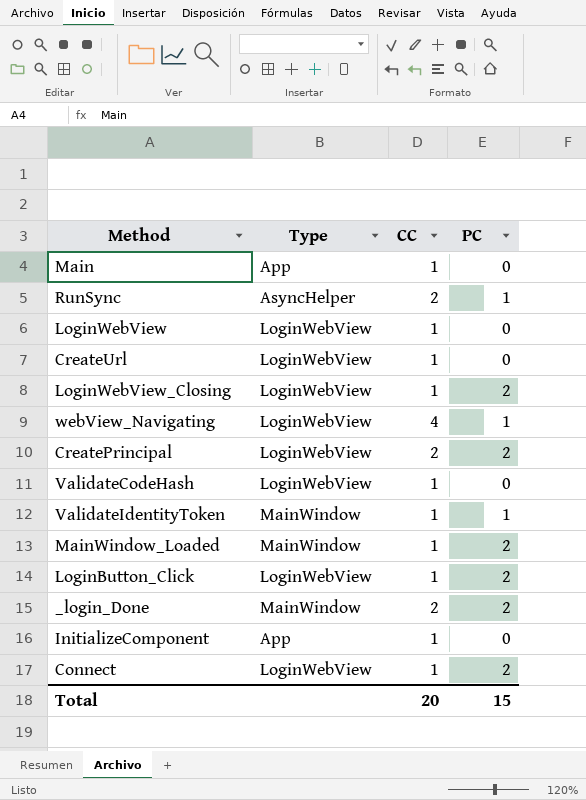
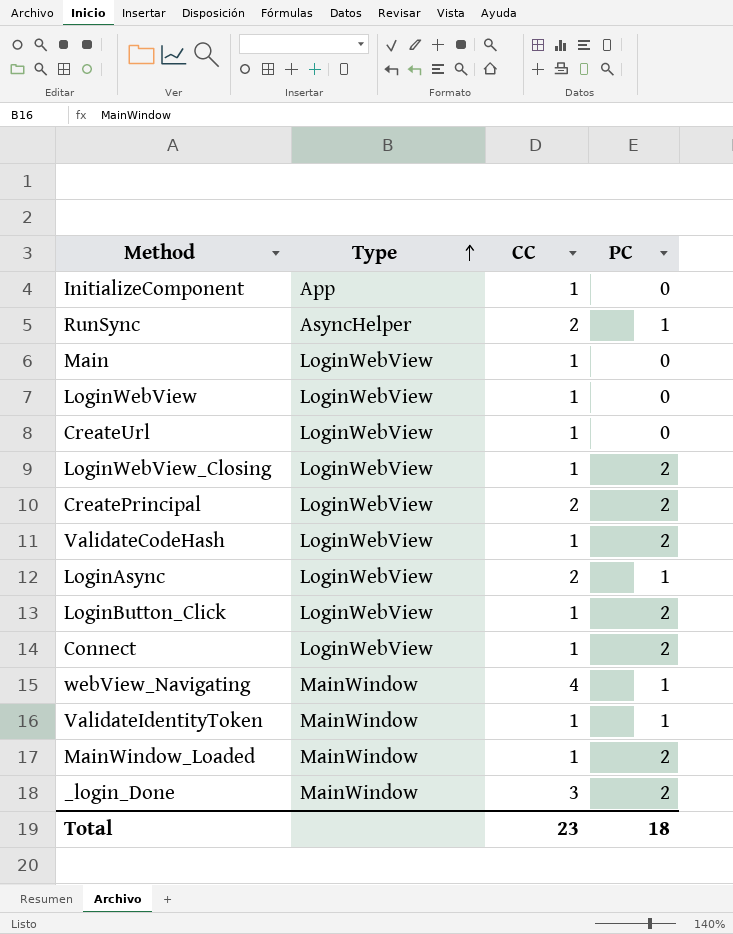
row order: none -> Type ascending
Main | Type: App -> LoginWebView
ValidateCodeHash | PC: 0 -> 2
row LoginAsync: none -> LoginWebView | 2 | 1
webView_Navigating | Type: LoginWebView -> MainWindow
_login_Done | CC: 2 -> 3
Total | CC: 20 -> 23
Total | PC: 15 -> 18

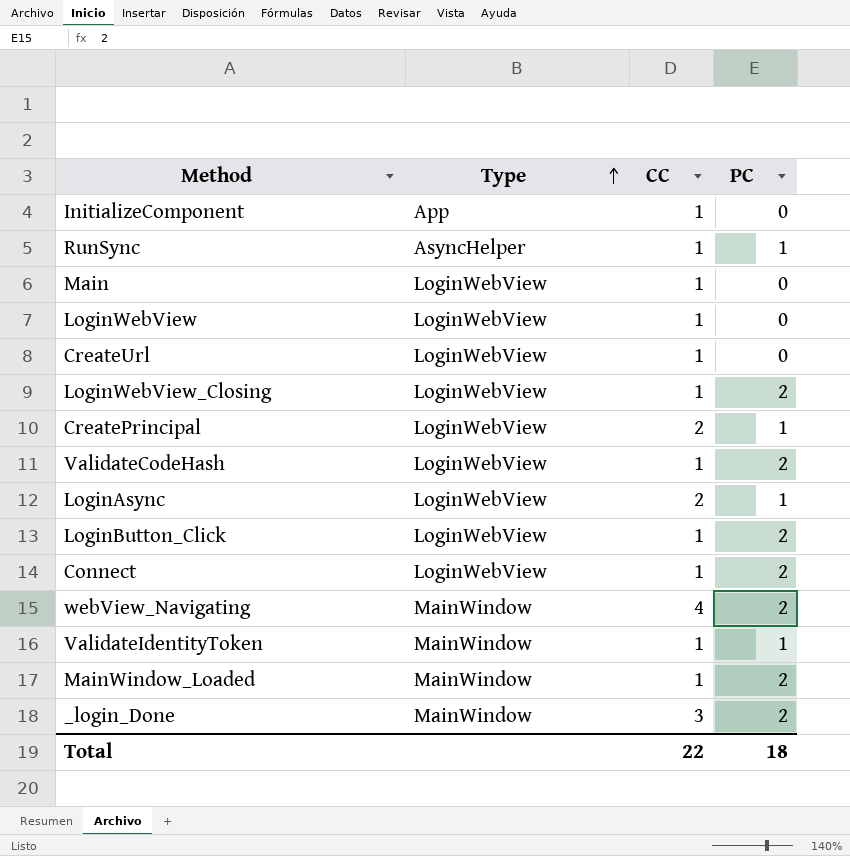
RunSync | CC: 2 -> 1
CreatePrincipal | PC: 2 -> 1
webView_Navigating | PC: 1 -> 2
Total | CC: 23 -> 22

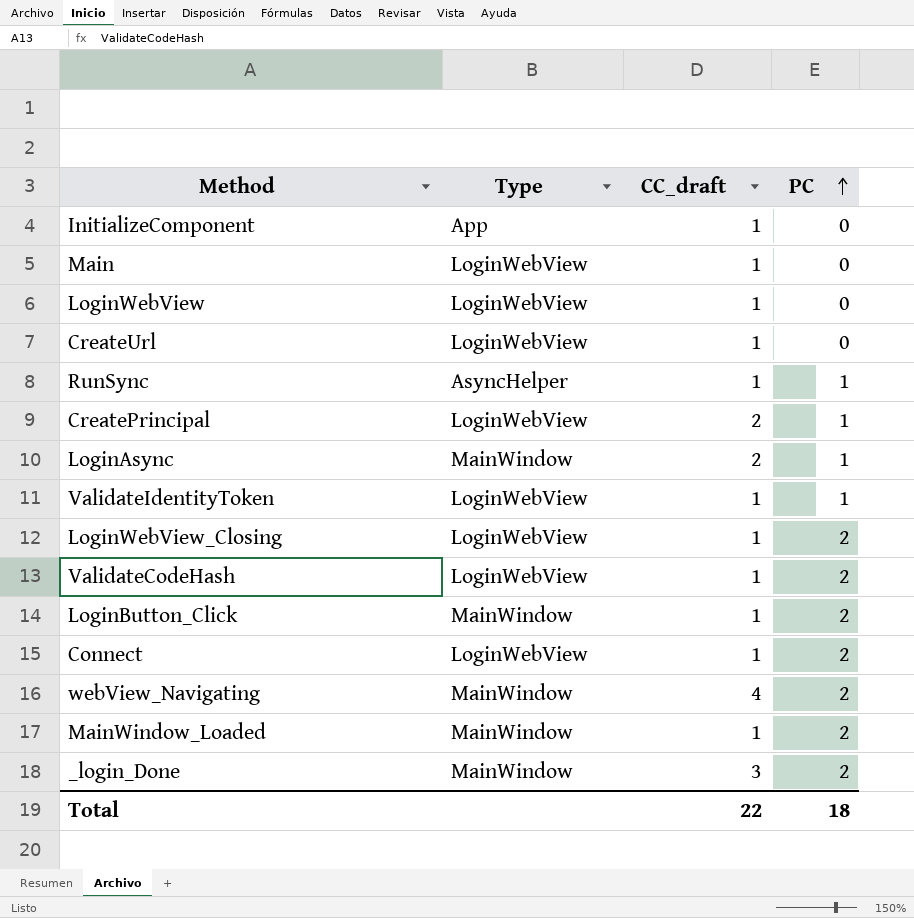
row order: Type ascending -> PC ascending
column name: CC -> CC_draft
LoginAsync | Type: LoginWebView -> MainWindow
ValidateIdentityToken | Type: MainWindow -> LoginWebView
LoginButton_Click | Type: LoginWebView -> MainWindow

